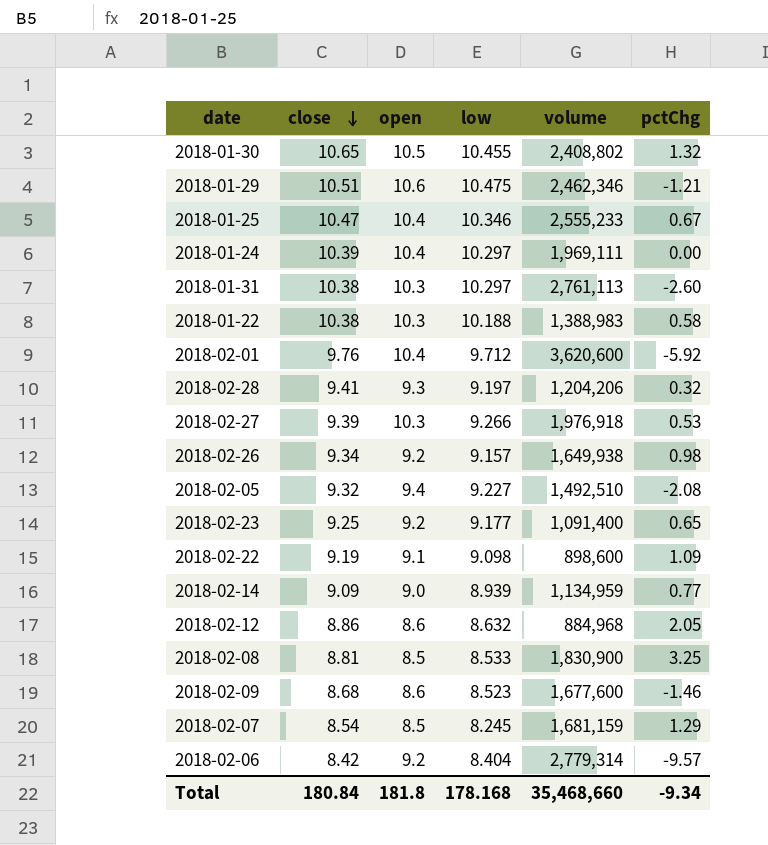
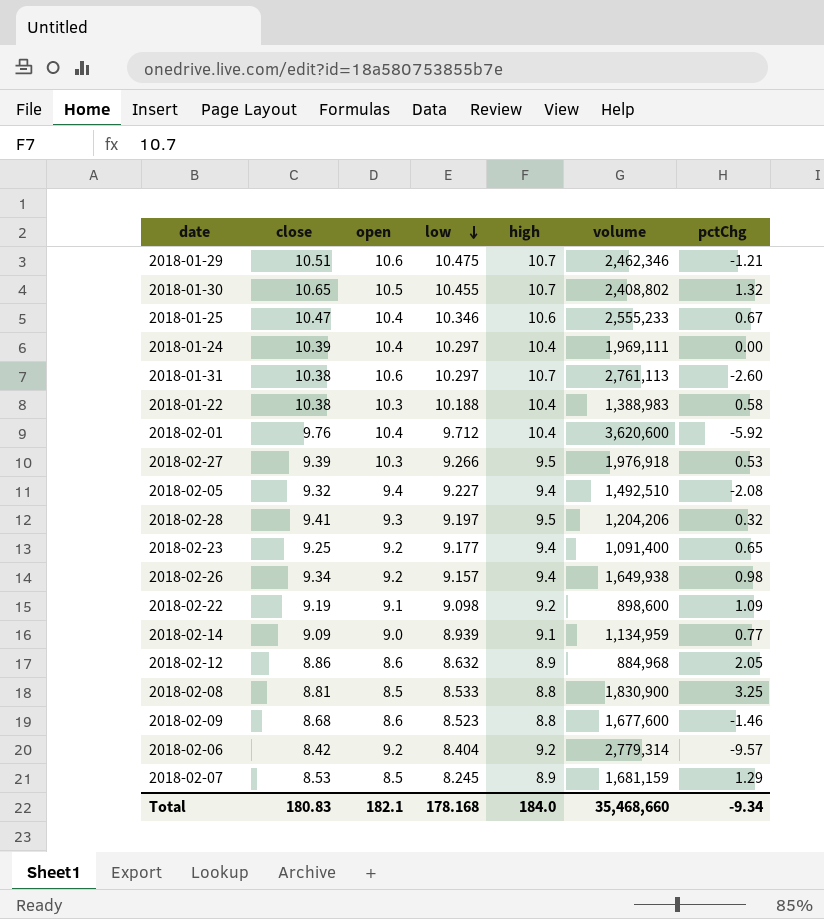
row order: close descending -> low descending
column high | position: none -> 5
2018-01-31 | open: 10.3 -> 10.6
2018-02-07 | close: 8.54 -> 8.53
Total | close: 180.84 -> 180.83
Total | open: 181.8 -> 182.1

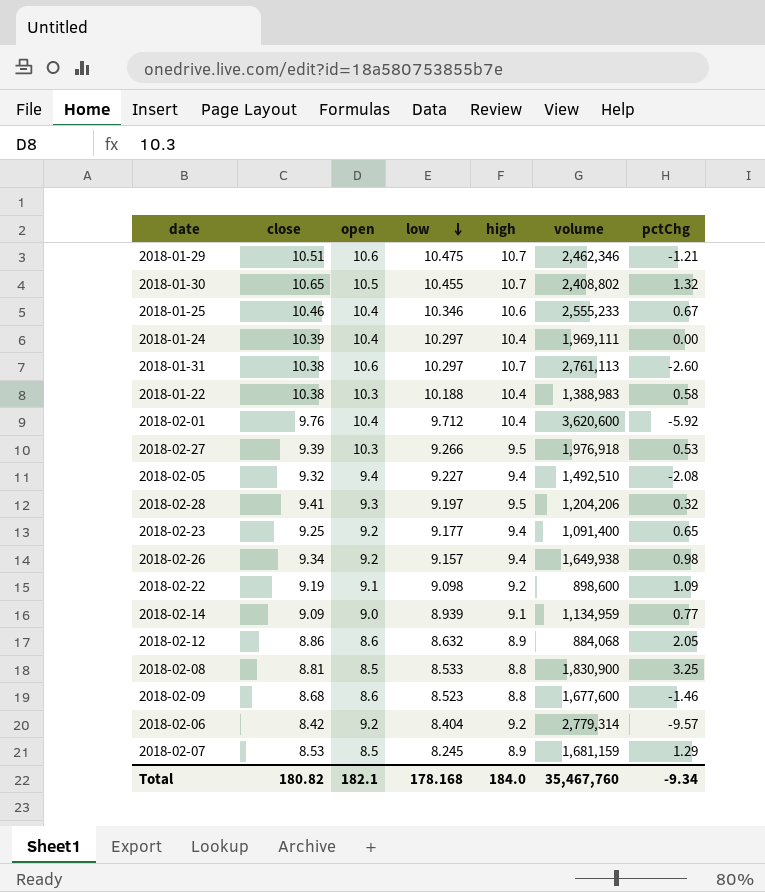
2018-01-25 | close: 10.47 -> 10.46
2018-02-12 | volume: 884,968 -> 884,068
Total | close: 180.83 -> 180.82
Total | volume: 35,468,660 -> 35,467,760

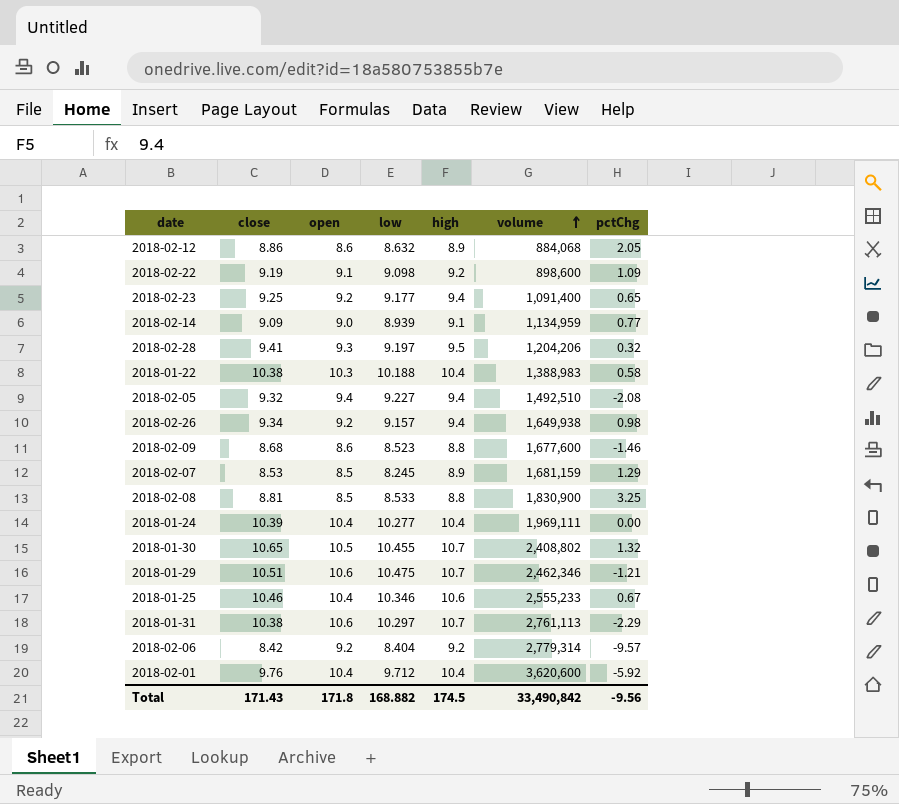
row order: low descending -> volume ascending
row 2018-02-27: 9.39 | 10.3 | 9.266 | 9.5 | 1,976,918 | 0.53 -> none
2018-01-24 | low: 10.297 -> 10.277
2018-01-31 | pctChg: -2.60 -> -2.29
Total | close: 180.82 -> 171.43
Total | open: 182.1 -> 171.8
Total | low: 178.168 -> 168.882
Total | high: 184.0 -> 174.5
Total | volume: 35,467,760 -> 33,490,842
Total | pctChg: -9.34 -> -9.56

